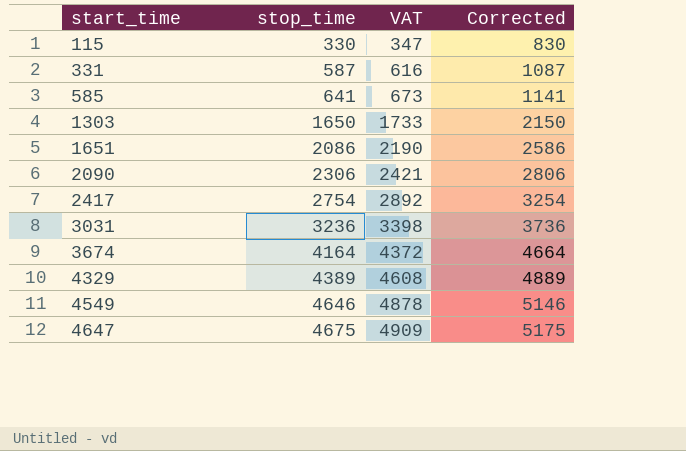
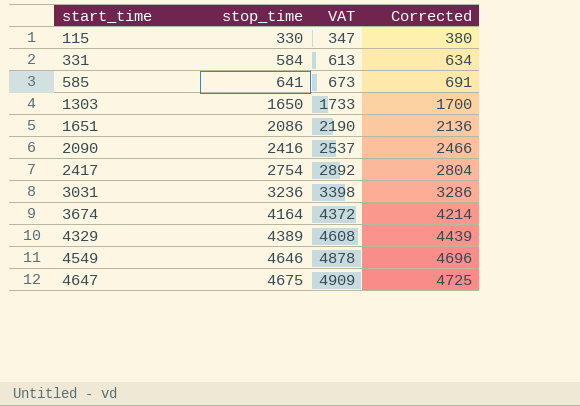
column Corrected | formula: [stop_time] + 500 -> [stop_time] + 50
331 | stop_time: 587 -> 584
331 | VAT: 616 -> 613
2090 | stop_time: 2306 -> 2416
2090 | VAT: 2421 -> 2537

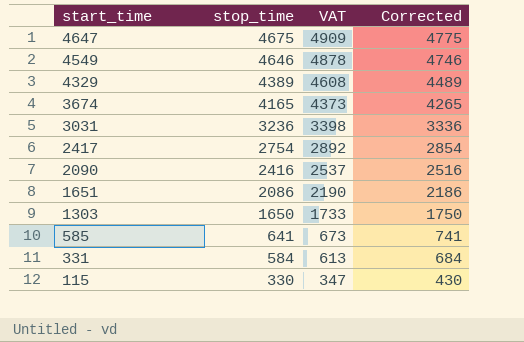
row order: start_time ascending -> start_time descending
column Corrected | formula: [stop_time] + 50 -> [stop_time] + 100
3674 | stop_time: 4164 -> 4165
3674 | VAT: 4372 -> 4373

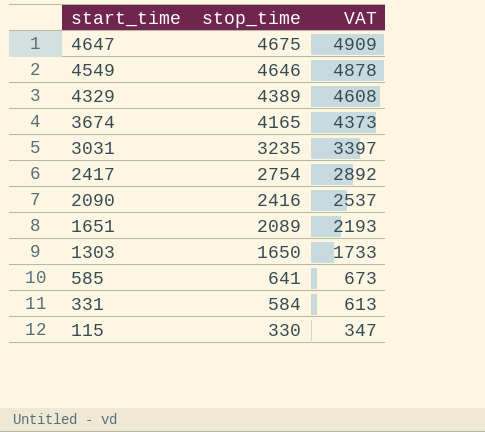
column Corrected | formula: [stop_time] + 100 -> none
3031 | stop_time: 3236 -> 3235
3031 | VAT: 3398 -> 3397
1651 | stop_time: 2086 -> 2089
1651 | VAT: 2190 -> 2193

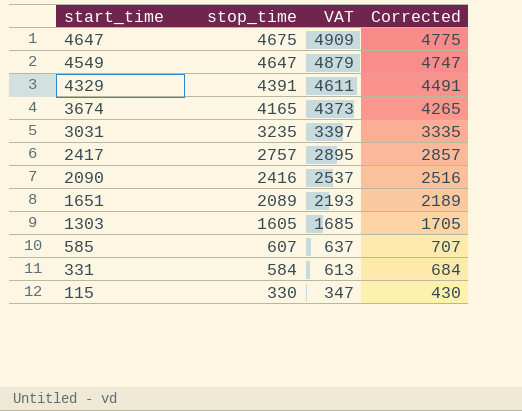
column Corrected | formula: none -> [stop_time] + 100
4549 | stop_time: 4646 -> 4647
4549 | VAT: 4878 -> 4879
4329 | stop_time: 4389 -> 4391
4329 | VAT: 4608 -> 4611
2417 | stop_time: 2754 -> 2757
2417 | VAT: 2892 -> 2895
1303 | stop_time: 1650 -> 1605
1303 | VAT: 1733 -> 1685
585 | stop_time: 641 -> 607
585 | VAT: 673 -> 637

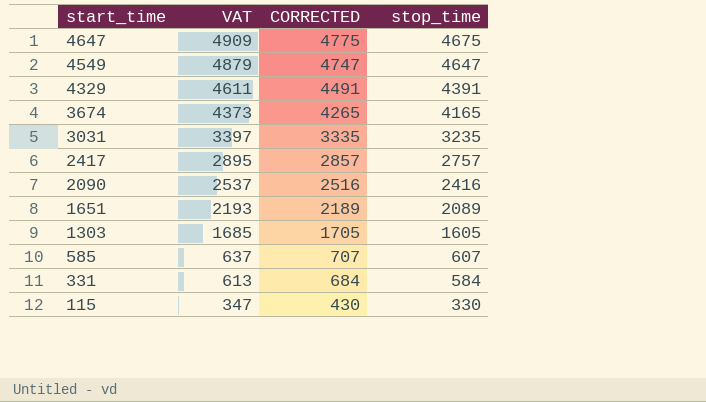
column name: Corrected -> CORRECTED
column stop_time | position: 2 -> 4

